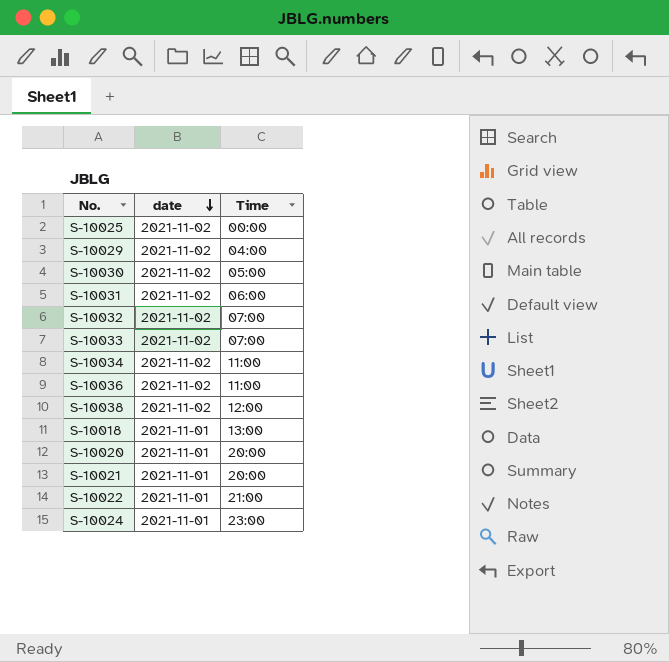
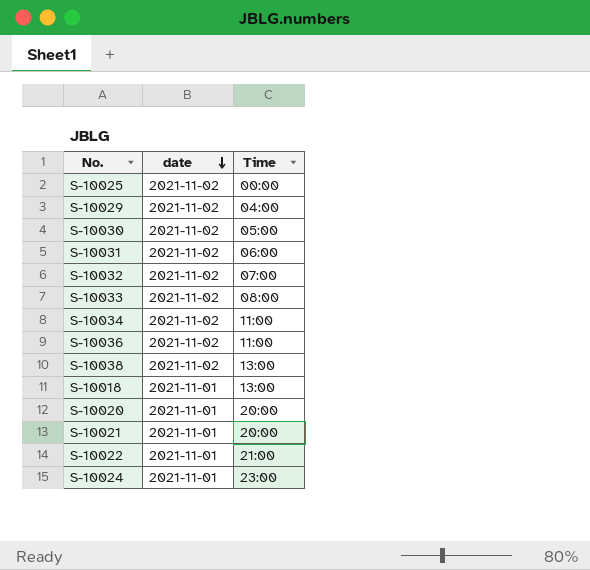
S-10033 | Time: 07:00 -> 08:00
S-10038 | Time: 12:00 -> 13:00

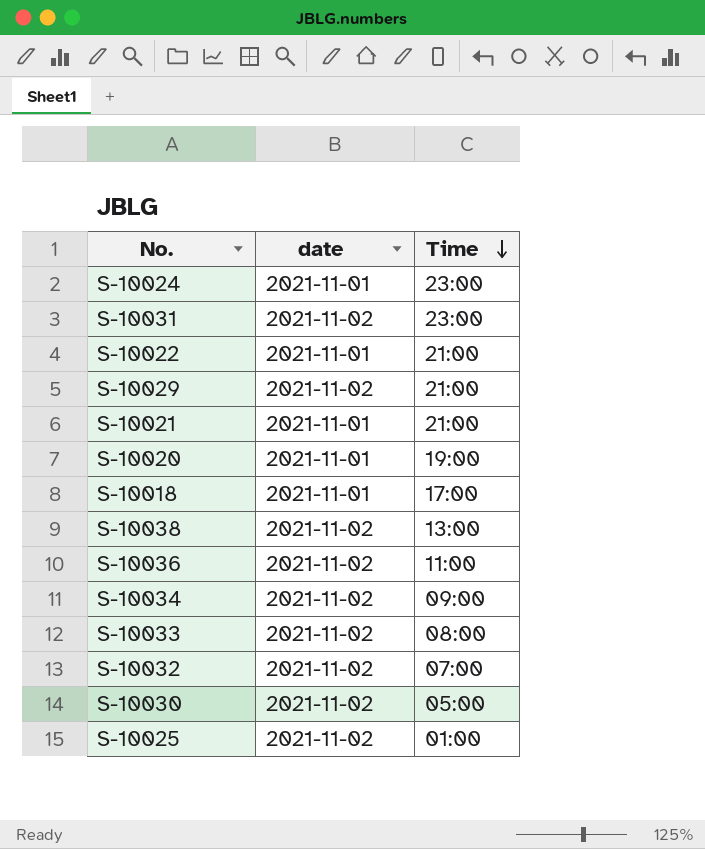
row order: date descending -> Time descending
S-10031 | Time: 06:00 -> 23:00
S-10029 | Time: 04:00 -> 21:00
S-10021 | Time: 20:00 -> 21:00
S-10020 | Time: 20:00 -> 19:00
S-10018 | Time: 13:00 -> 17:00
S-10034 | Time: 11:00 -> 09:00
S-10025 | Time: 00:00 -> 01:00

